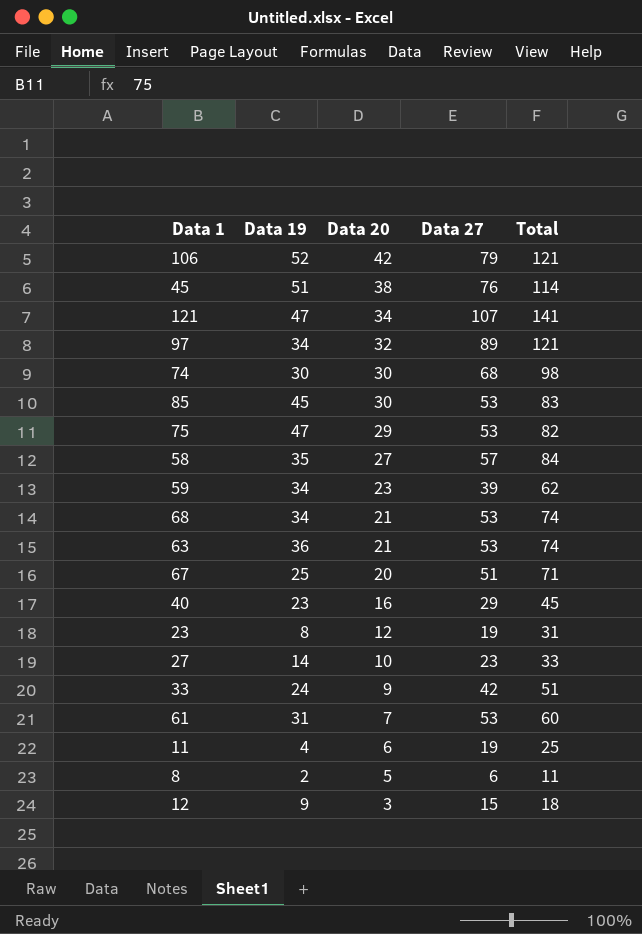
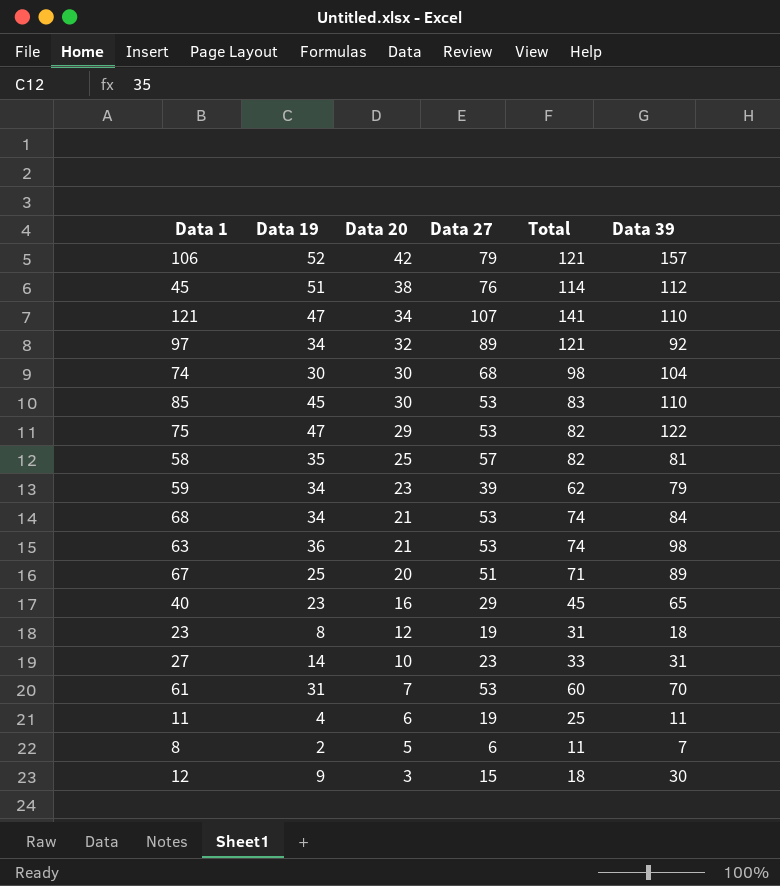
column Data 39 | position: none -> 6
row 33: 24 | 9 | 42 | 51 -> none
58 | Data 20: 27 -> 25
58 | Total: 84 -> 82

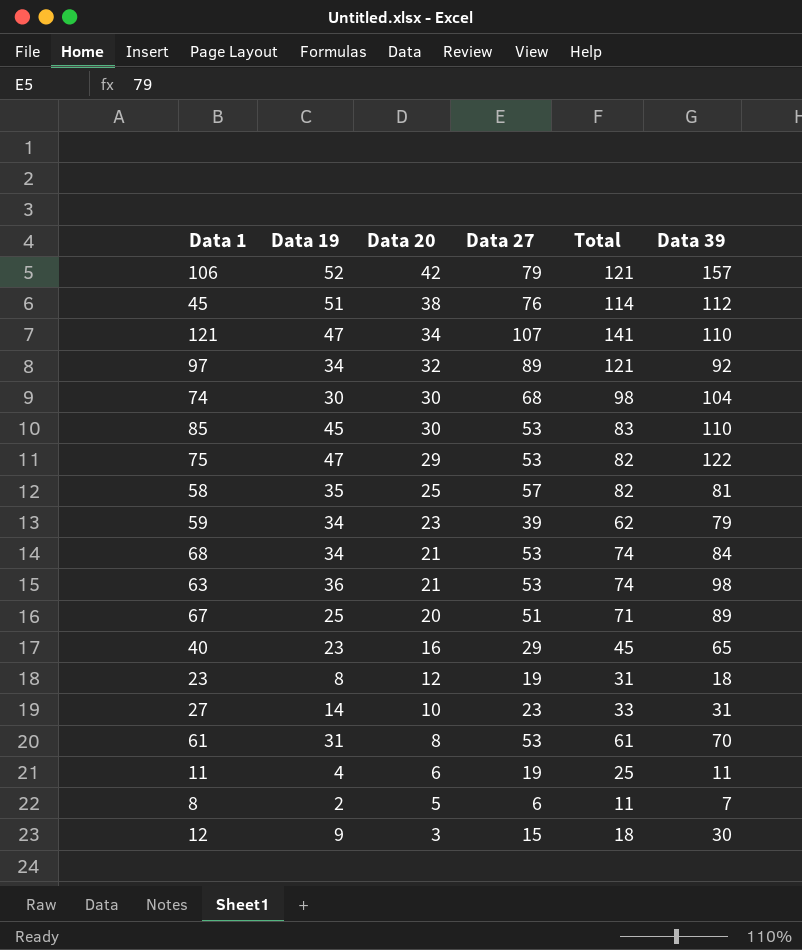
61 | Data 20: 7 -> 8
61 | Total: 60 -> 61

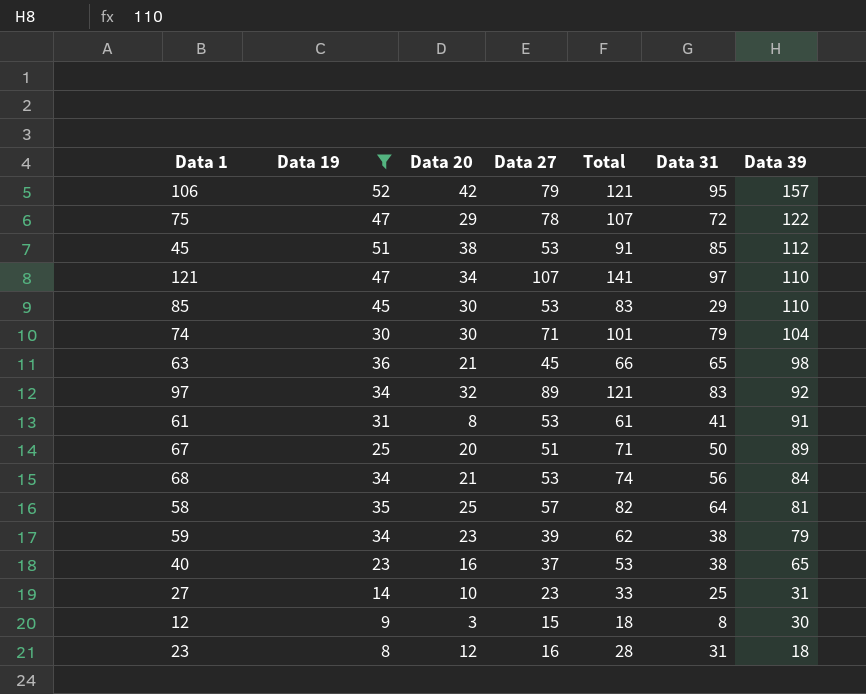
filter: none -> Data 19 >= 8
row order: Data 20 descending -> Data 39 descending
column Data 31 | position: none -> 6
75 | Data 27: 53 -> 78
75 | Total: 82 -> 107
45 | Data 27: 76 -> 53
45 | Total: 114 -> 91
74 | Data 27: 68 -> 71
74 | Total: 98 -> 101
63 | Data 27: 53 -> 45
63 | Total: 74 -> 66
61 | Data 39: 70 -> 91
40 | Data 27: 29 -> 37
40 | Total: 45 -> 53
23 | Data 27: 19 -> 16
23 | Total: 31 -> 28

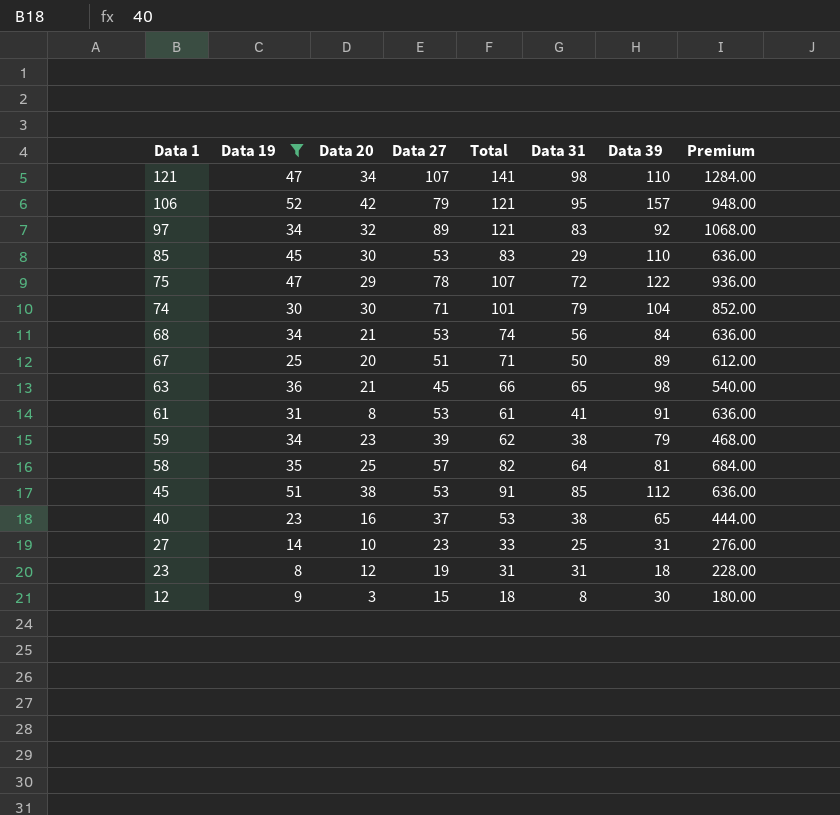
row order: Data 39 descending -> Data 1 descending
column Premium | formula: none -> [Data 27] * 12
121 | Data 31: 97 -> 98
23 | Data 27: 16 -> 19
23 | Total: 28 -> 31

